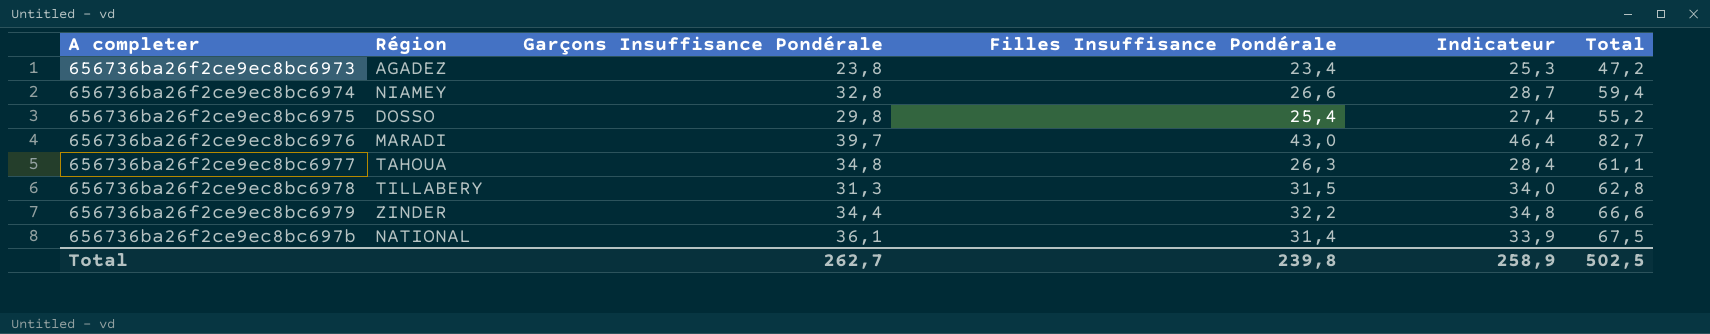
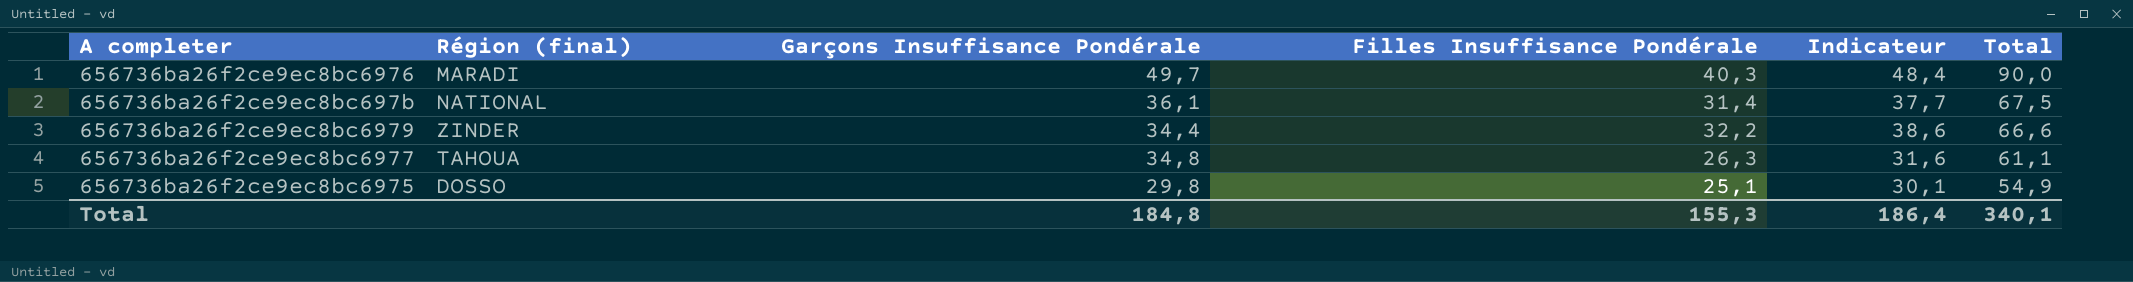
row order: none -> Total descending
column name: Région -> Région (final)
column Indicateur | formula: [Filles Insuffisance Pondérale] * 1,08 -> [Filles Insuffisance Pondérale] * 1,2
row 656736ba26f2ce9ec8bc6973: AGADEZ | 23,8 | 23,4 | 25,3 | 47,2 -> none
row 656736ba26f2ce9ec8bc6974: NIAMEY | 32,8 | 26,6 | 28,7 | 59,4 -> none
row 656736ba26f2ce9ec8bc6978: TILLABERY | 31,3 | 31,5 | 34,0 | 62,8 -> none
656736ba26f2ce9ec8bc6976 | Garçons Insuffisance Pondérale: 39,7 -> 49,7
656736ba26f2ce9ec8bc6976 | Filles Insuffisance Pondérale: 43,0 -> 40,3
656736ba26f2ce9ec8bc6976 | Total: 82,7 -> 90,0
656736ba26f2ce9ec8bc6975 | Filles Insuffisance Pondérale: 25,4 -> 25,1
656736ba26f2ce9ec8bc6975 | Total: 55,2 -> 54,9
Total | Garçons Insuffisance Pondérale: 262,7 -> 184,8
Total | Filles Insuffisance Pondérale: 239,8 -> 155,3
Total | Indicateur: 258,9 -> 186,4
Total | Total: 502,5 -> 340,1

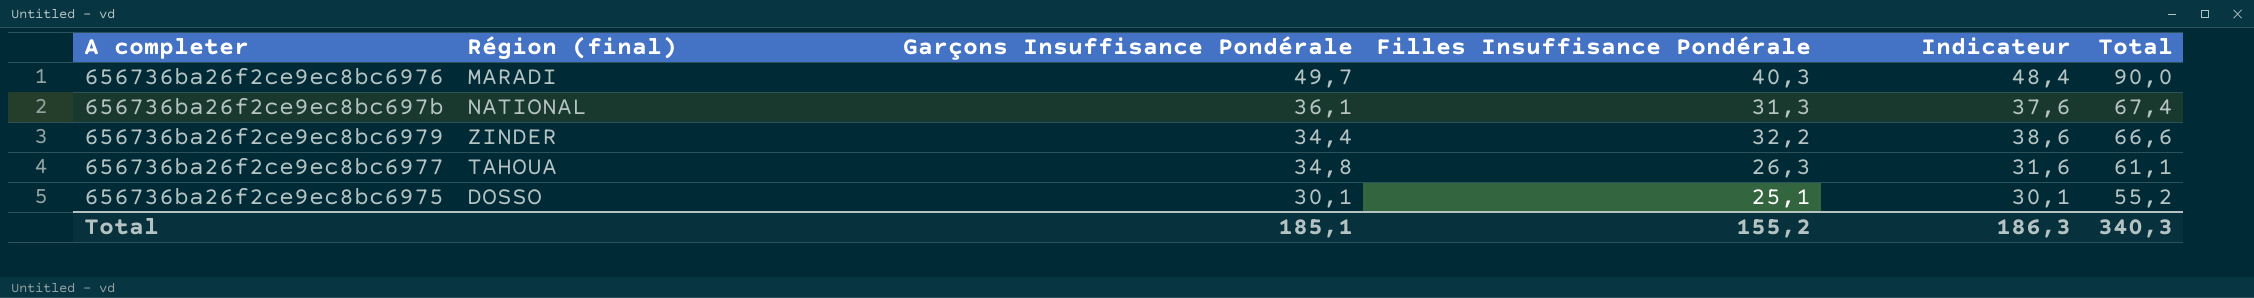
656736ba26f2ce9ec8bc697b | Filles Insuffisance Pondérale: 31,4 -> 31,3
656736ba26f2ce9ec8bc697b | Indicateur: 37,7 -> 37,6
656736ba26f2ce9ec8bc697b | Total: 67,5 -> 67,4
656736ba26f2ce9ec8bc6975 | Garçons Insuffisance Pondérale: 29,8 -> 30,1
656736ba26f2ce9ec8bc6975 | Total: 54,9 -> 55,2
Total | Garçons Insuffisance Pondérale: 184,8 -> 185,1
Total | Filles Insuffisance Pondérale: 155,3 -> 155,2
Total | Indicateur: 186,4 -> 186,3
Total | Total: 340,1 -> 340,3

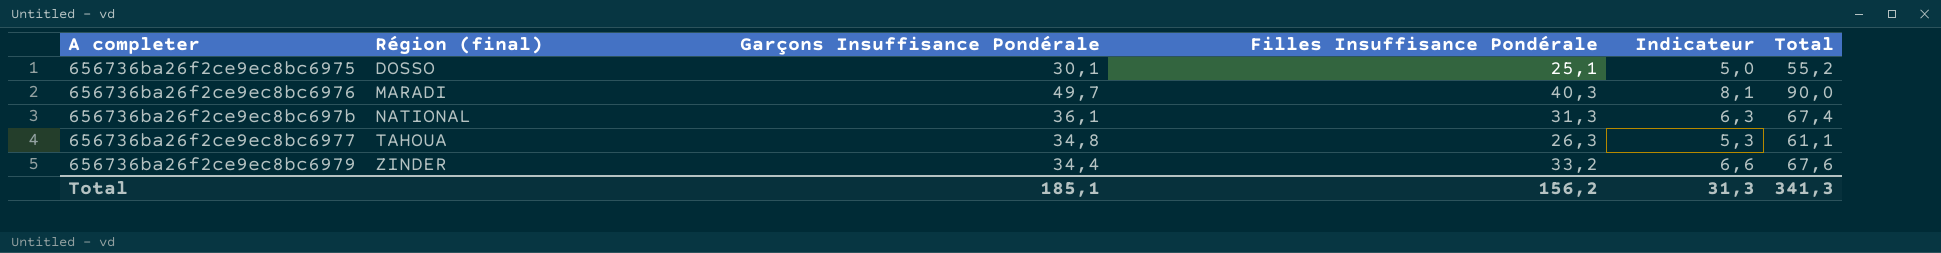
row order: Total descending -> Région (final) ascending
column Indicateur | formula: [Filles Insuffisance Pondérale] * 1,2 -> [Filles Insuffisance Pondérale] * 0,2
656736ba26f2ce9ec8bc6979 | Filles Insuffisance Pondérale: 32,2 -> 33,2
656736ba26f2ce9ec8bc6979 | Total: 66,6 -> 67,6
Total | Filles Insuffisance Pondérale: 155,2 -> 156,2
Total | Indicateur: 186,3 -> 31,3
Total | Total: 340,3 -> 341,3

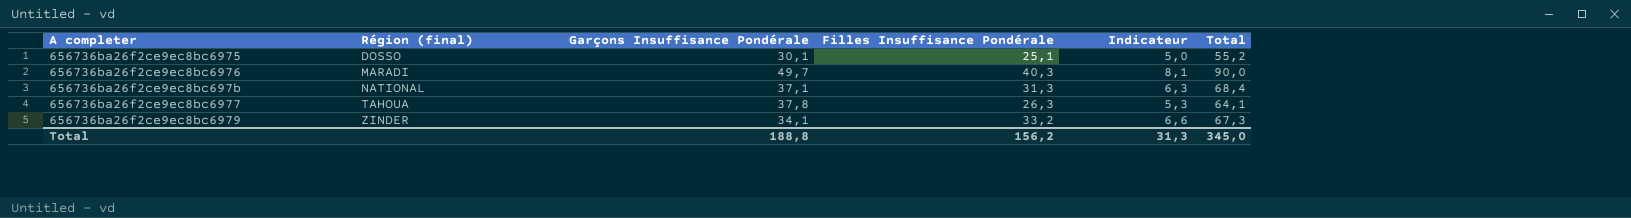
656736ba26f2ce9ec8bc697b | Garçons Insuffisance Pondérale: 36,1 -> 37,1
656736ba26f2ce9ec8bc697b | Total: 67,4 -> 68,4
656736ba26f2ce9ec8bc6977 | Garçons Insuffisance Pondérale: 34,8 -> 37,8
656736ba26f2ce9ec8bc6977 | Total: 61,1 -> 64,1
656736ba26f2ce9ec8bc6979 | Garçons Insuffisance Pondérale: 34,4 -> 34,1
656736ba26f2ce9ec8bc6979 | Total: 67,6 -> 67,3
Total | Garçons Insuffisance Pondérale: 185,1 -> 188,8
Total | Total: 341,3 -> 345,0

